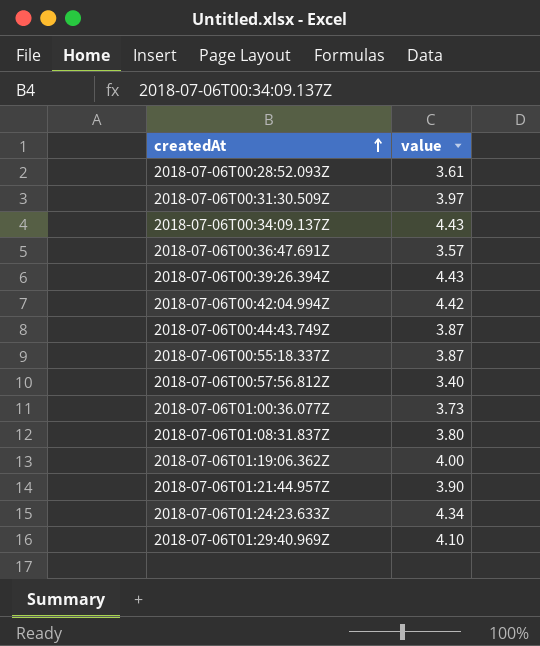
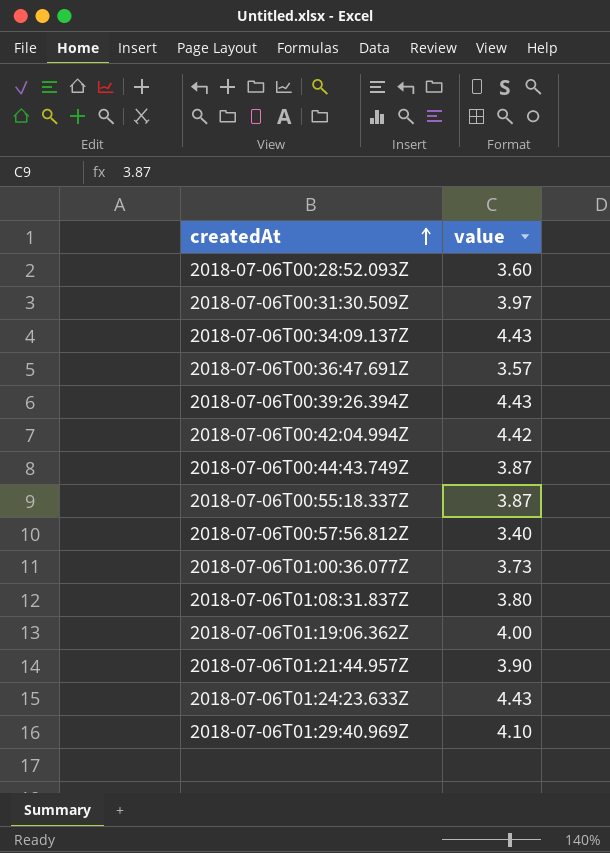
2018-07-06T00:28:52.093Z | value: 3.61 -> 3.60
2018-07-06T01:24:23.633Z | value: 4.34 -> 4.43

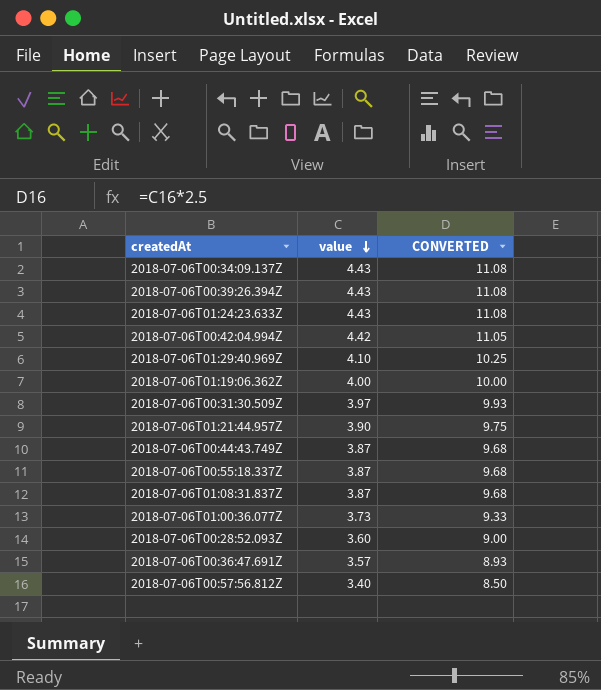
row order: createdAt ascending -> value descending
column CONVERTED | formula: none -> [value] * 2.5
2018-07-06T01:08:31.837Z | value: 3.80 -> 3.87

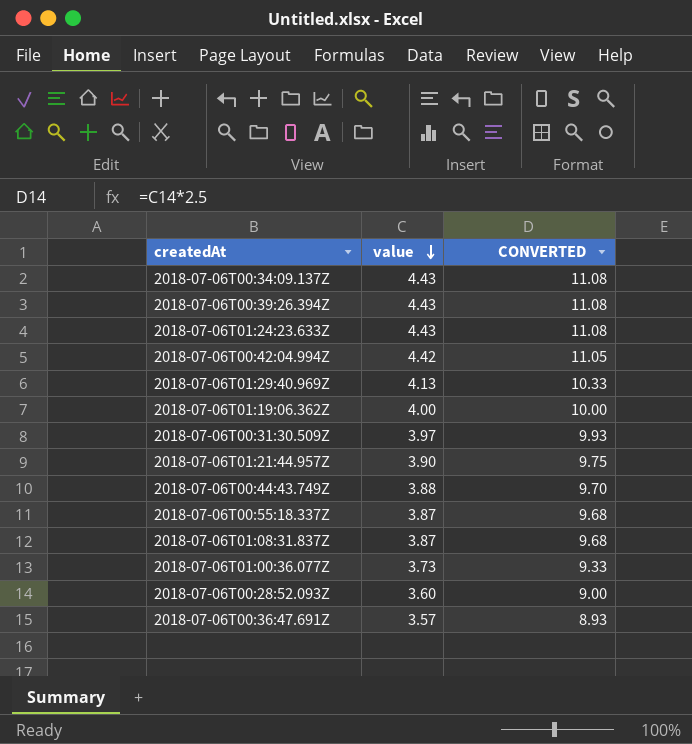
row 2018-07-06T00:57:56.812Z: 3.40 | 8.50 -> none
2018-07-06T01:29:40.969Z | value: 4.10 -> 4.13
2018-07-06T01:29:40.969Z | CONVERTED: 10.25 -> 10.33
2018-07-06T00:44:43.749Z | value: 3.87 -> 3.88
2018-07-06T00:44:43.749Z | CONVERTED: 9.68 -> 9.70

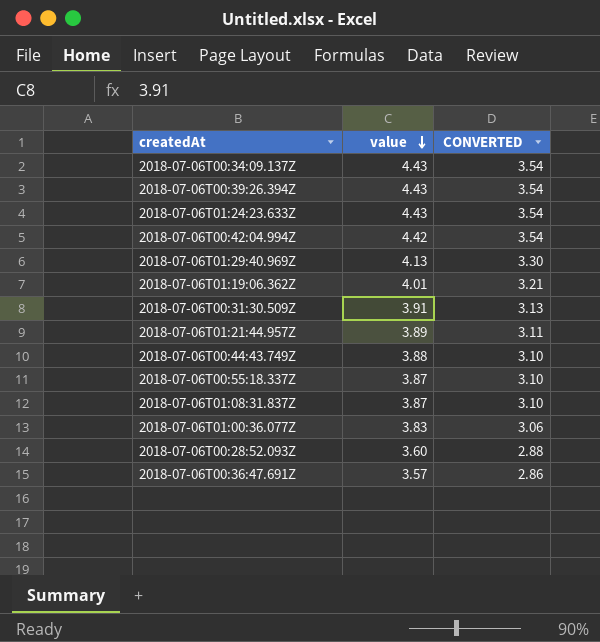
column CONVERTED | formula: [value] * 2.5 -> [value] * 0.8
2018-07-06T01:19:06.362Z | value: 4.00 -> 4.01
2018-07-06T00:31:30.509Z | value: 3.97 -> 3.91
2018-07-06T01:21:44.957Z | value: 3.90 -> 3.89
2018-07-06T01:00:36.077Z | value: 3.73 -> 3.83

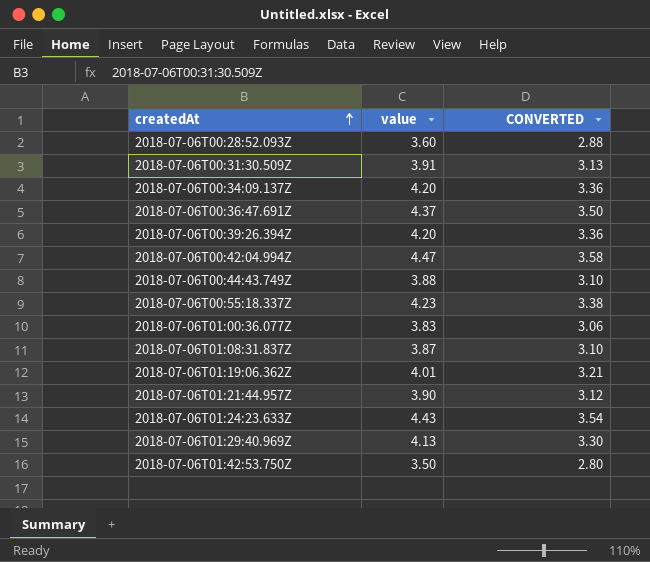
row order: value descending -> createdAt ascending
2018-07-06T00:34:09.137Z | value: 4.43 -> 4.20
2018-07-06T00:34:09.137Z | CONVERTED: 3.54 -> 3.36
2018-07-06T00:36:47.691Z | value: 3.57 -> 4.37
2018-07-06T00:36:47.691Z | CONVERTED: 2.86 -> 3.50
2018-07-06T00:39:26.394Z | value: 4.43 -> 4.20
2018-07-06T00:39:26.394Z | CONVERTED: 3.54 -> 3.36
2018-07-06T00:42:04.994Z | value: 4.42 -> 4.47
2018-07-06T00:42:04.994Z | CONVERTED: 3.54 -> 3.58
2018-07-06T00:55:18.337Z | value: 3.87 -> 4.23
2018-07-06T00:55:18.337Z | CONVERTED: 3.10 -> 3.38
2018-07-06T01:21:44.957Z | value: 3.89 -> 3.90
2018-07-06T01:21:44.957Z | CONVERTED: 3.11 -> 3.12
row 2018-07-06T01:42:53.750Z: none -> 3.50 | 2.80

